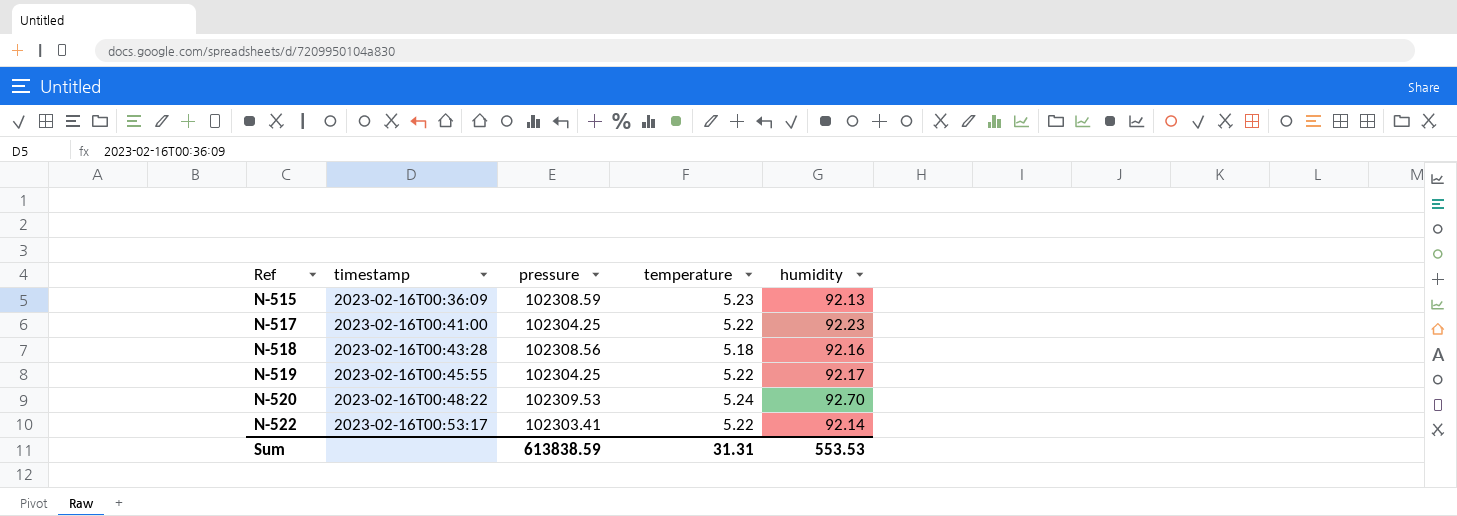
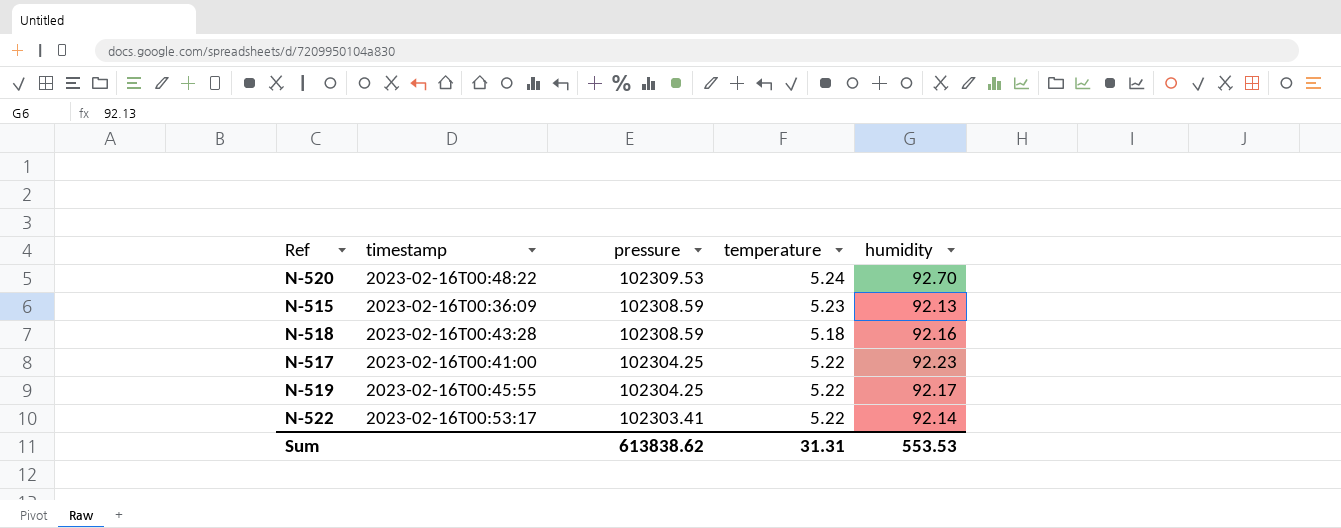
row order: Ref ascending -> pressure descending
N-518 | pressure: 102308.56 -> 102308.59
Sum | pressure: 613838.59 -> 613838.62

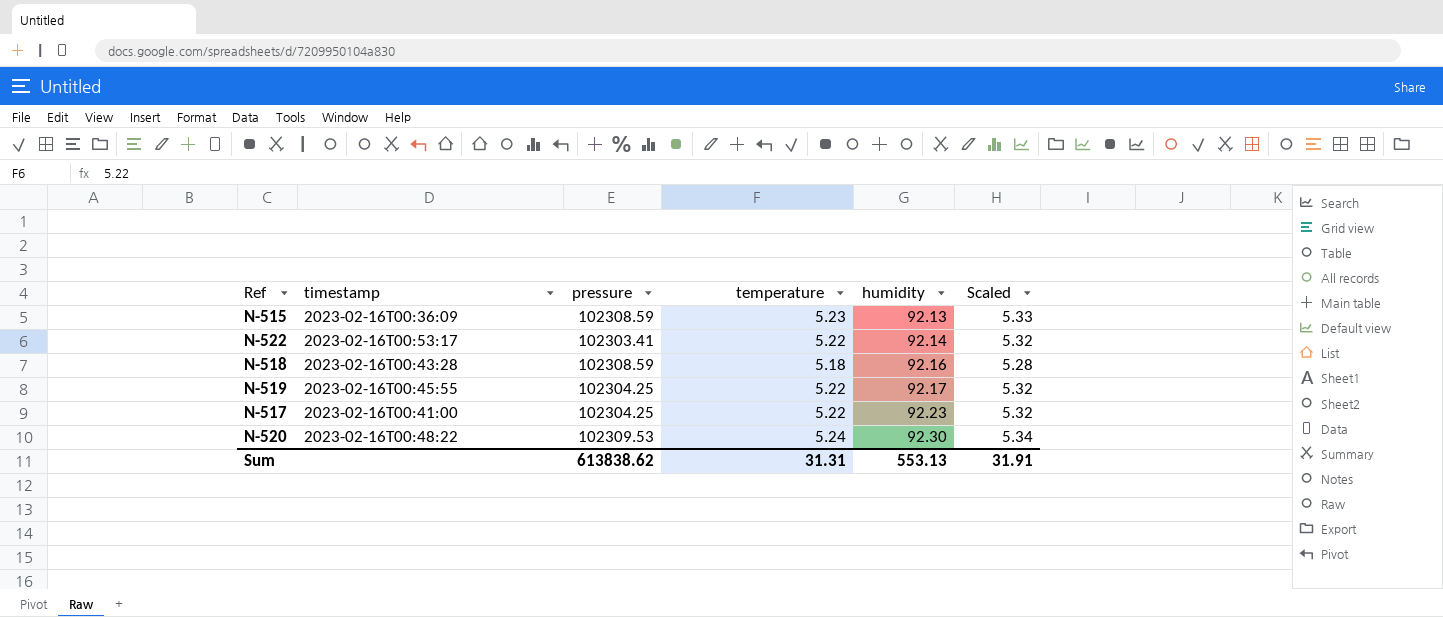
row order: pressure descending -> humidity ascending
column Scaled | formula: none -> [temperature] * 1.02
N-520 | humidity: 92.70 -> 92.30
Sum | humidity: 553.53 -> 553.13

